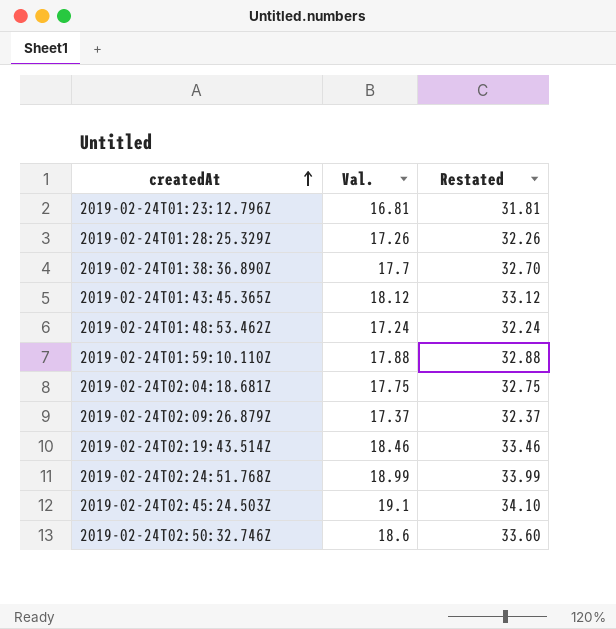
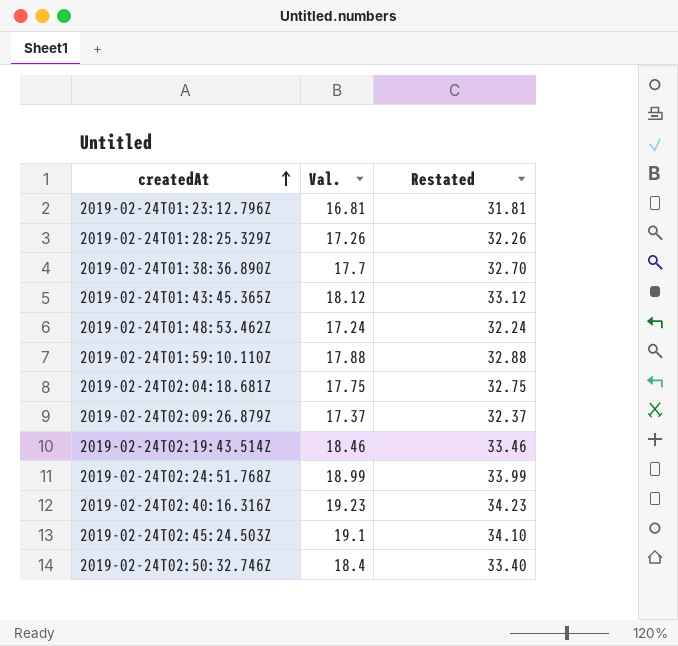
row 2019-02-24T02:40:16.316Z: none -> 19.23 | 34.23
2019-02-24T02:50:32.746Z | Val.: 18.6 -> 18.4
2019-02-24T02:50:32.746Z | Restated: 33.60 -> 33.40

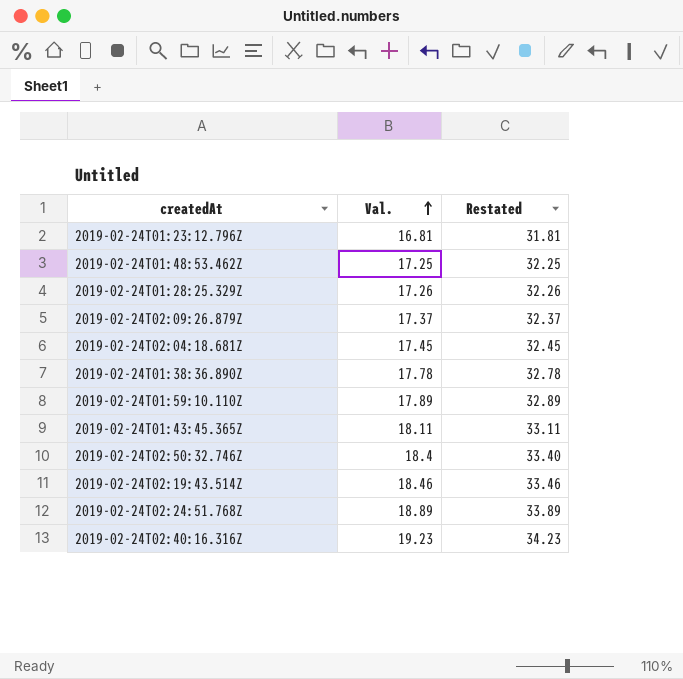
row order: createdAt ascending -> Val. ascending
row 2019-02-24T02:45:24.503Z: 19.1 | 34.10 -> none
2019-02-24T01:48:53.462Z | Val.: 17.24 -> 17.25
2019-02-24T01:48:53.462Z | Restated: 32.24 -> 32.25
2019-02-24T02:04:18.681Z | Val.: 17.75 -> 17.45
2019-02-24T02:04:18.681Z | Restated: 32.75 -> 32.45
2019-02-24T01:38:36.890Z | Val.: 17.7 -> 17.78
2019-02-24T01:38:36.890Z | Restated: 32.70 -> 32.78
2019-02-24T01:59:10.110Z | Val.: 17.88 -> 17.89
2019-02-24T01:59:10.110Z | Restated: 32.88 -> 32.89
2019-02-24T01:43:45.365Z | Val.: 18.12 -> 18.11
2019-02-24T01:43:45.365Z | Restated: 33.12 -> 33.11
2019-02-24T02:24:51.768Z | Val.: 18.99 -> 18.89
2019-02-24T02:24:51.768Z | Restated: 33.99 -> 33.89

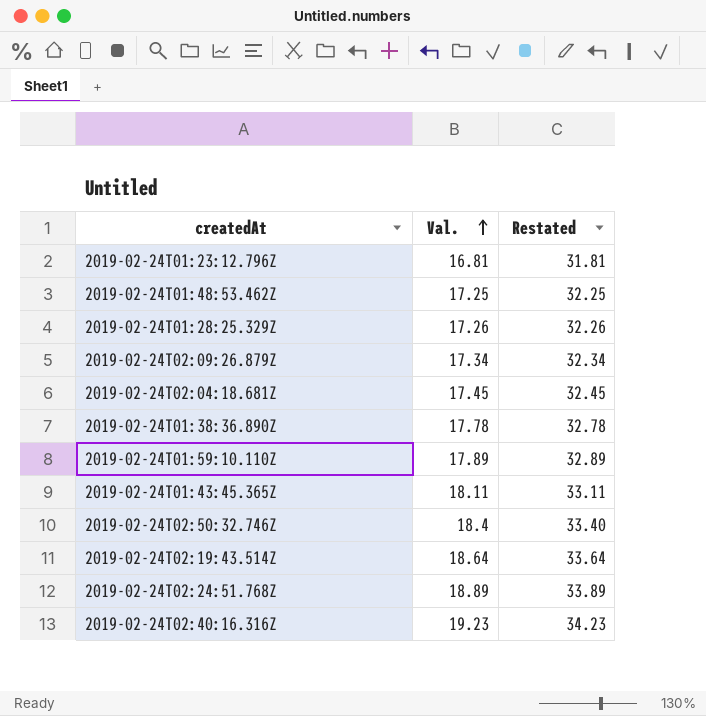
2019-02-24T02:09:26.879Z | Val.: 17.37 -> 17.34
2019-02-24T02:09:26.879Z | Restated: 32.37 -> 32.34
2019-02-24T02:19:43.514Z | Val.: 18.46 -> 18.64
2019-02-24T02:19:43.514Z | Restated: 33.46 -> 33.64

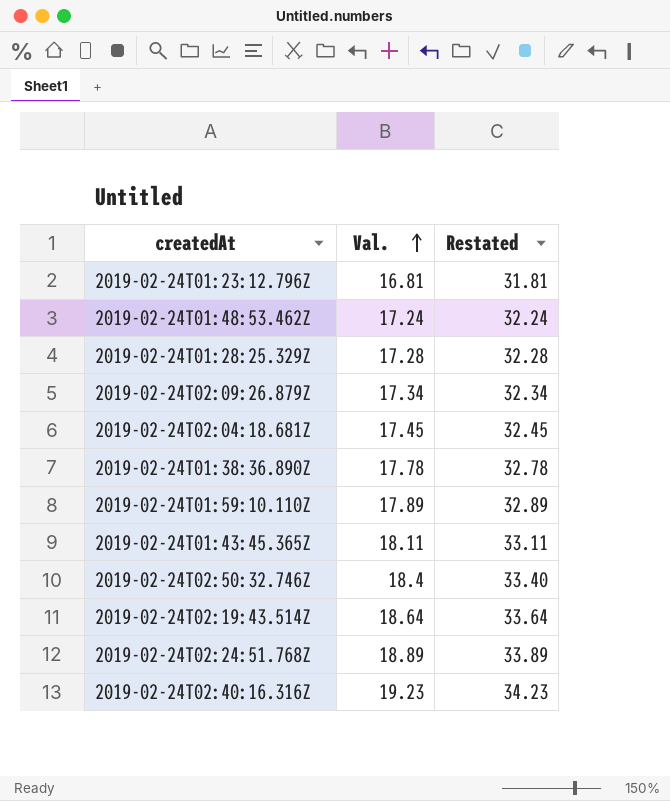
2019-02-24T01:48:53.462Z | Val.: 17.25 -> 17.24
2019-02-24T01:48:53.462Z | Restated: 32.25 -> 32.24
2019-02-24T01:28:25.329Z | Val.: 17.26 -> 17.28
2019-02-24T01:28:25.329Z | Restated: 32.26 -> 32.28

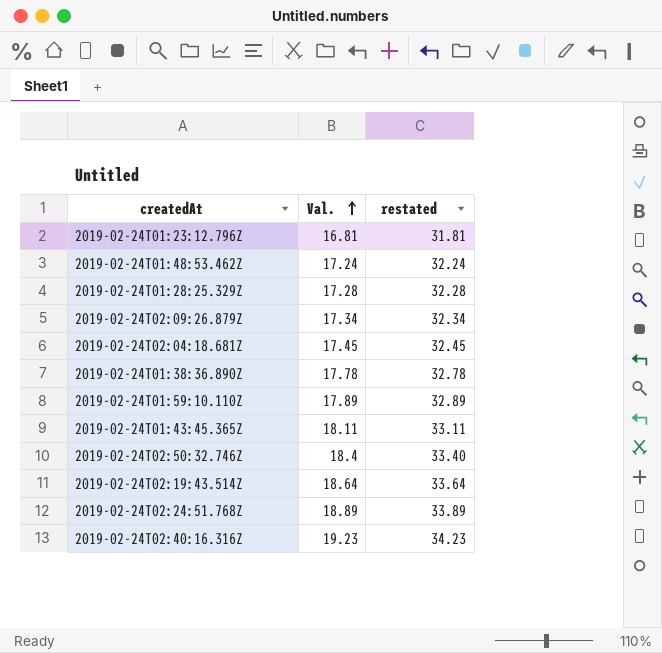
column name: Restated -> restated

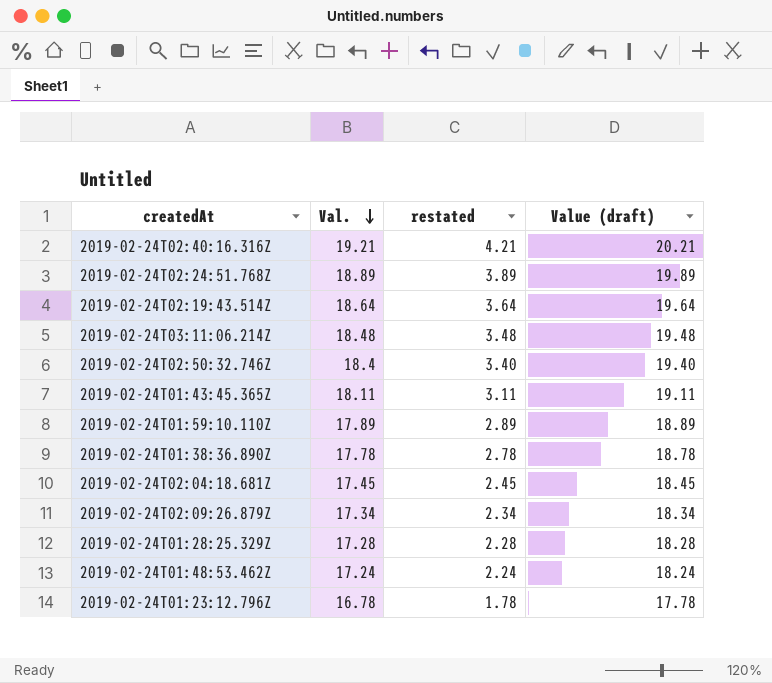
row order: Val. ascending -> Val. descending
column restated | formula: [Val.] + 15 -> [Val.] - 15
column Value (draft) | formula: none -> [Val.] + 1
2019-02-24T02:40:16.316Z | Val.: 19.23 -> 19.21
row 2019-02-24T03:11:06.214Z: none -> 18.48 | 3.48 | 19.48
2019-02-24T01:23:12.796Z | Val.: 16.81 -> 16.78

